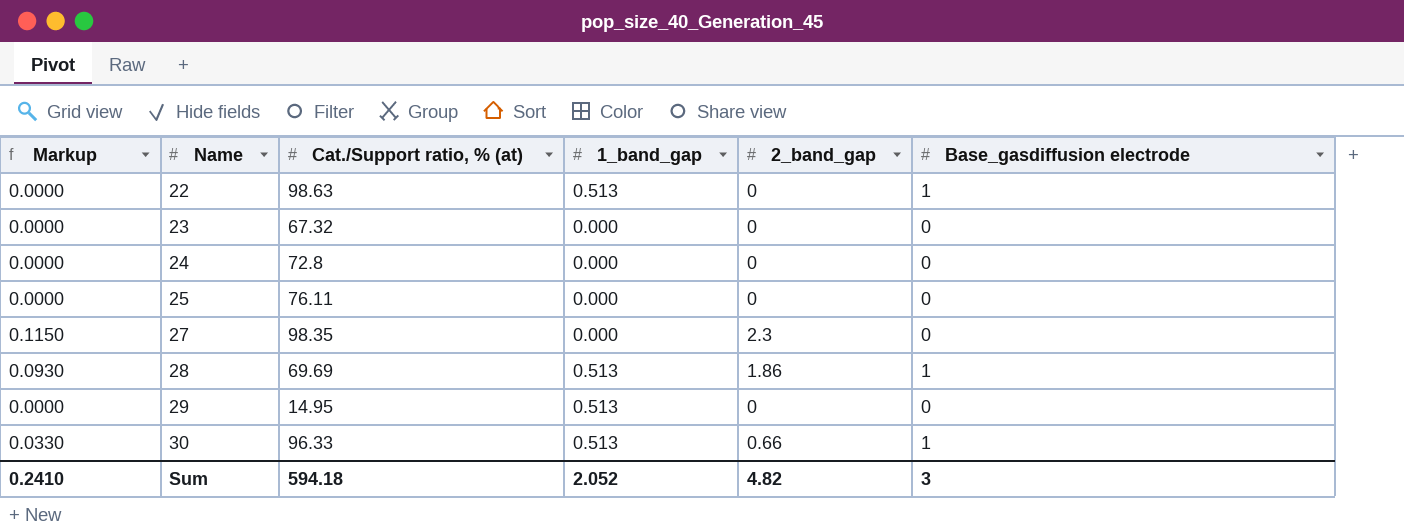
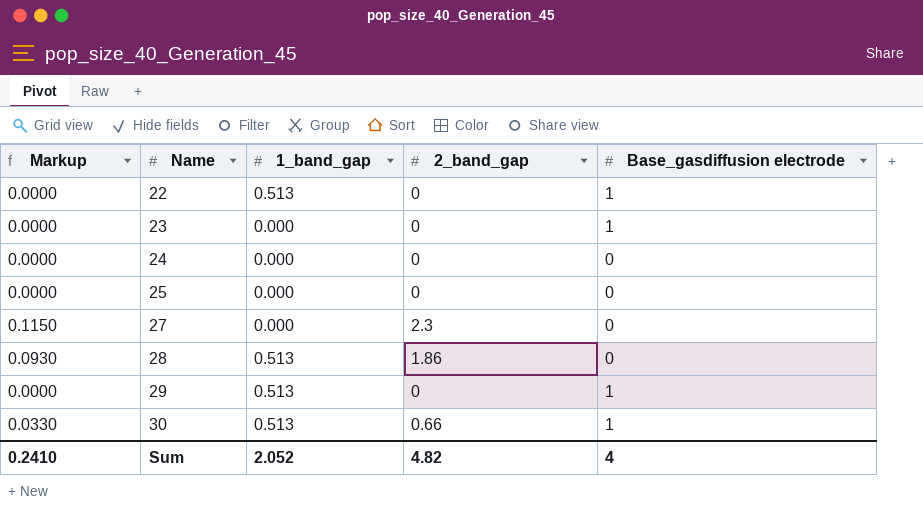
column Cat./Support ratio, % (at) | position: 3 -> none
23 | Base_gasdiffusion electrode: 0 -> 1
28 | Base_gasdiffusion electrode: 1 -> 0
29 | Base_gasdiffusion electrode: 0 -> 1
Sum | Base_gasdiffusion electrode: 3 -> 4

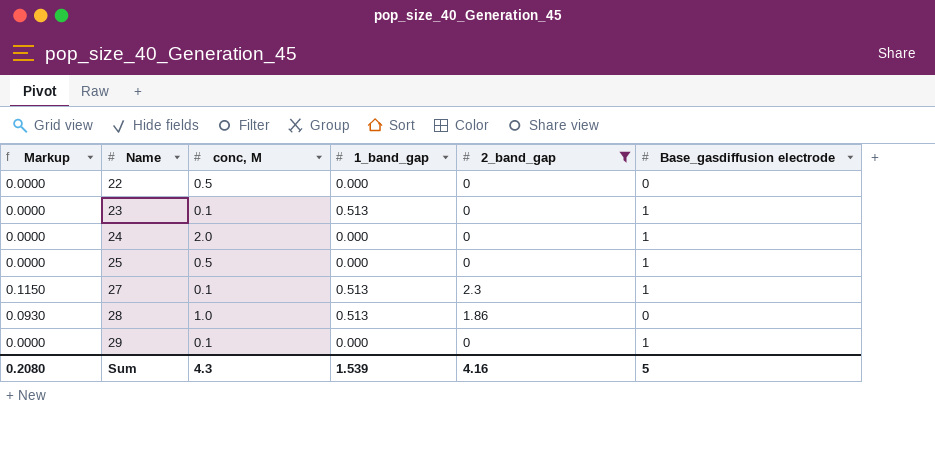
filter: none -> 2_band_gap != 0.66
column conc, M | position: none -> 3
22 | 1_band_gap: 0.513 -> 0.000
22 | Base_gasdiffusion electrode: 1 -> 0
23 | 1_band_gap: 0.000 -> 0.513
24 | Base_gasdiffusion electrode: 0 -> 1
25 | Base_gasdiffusion electrode: 0 -> 1
27 | 1_band_gap: 0.000 -> 0.513
27 | Base_gasdiffusion electrode: 0 -> 1
29 | 1_band_gap: 0.513 -> 0.000
Sum | Markup: 0.2410 -> 0.2080
Sum | 1_band_gap: 2.052 -> 1.539
Sum | 2_band_gap: 4.82 -> 4.16
Sum | Base_gasdiffusion electrode: 4 -> 5

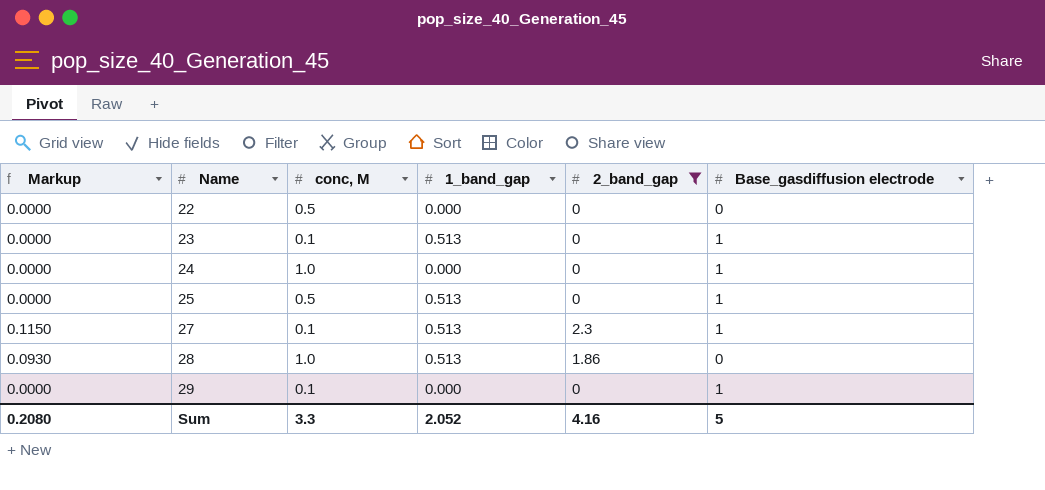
24 | conc, M: 2.0 -> 1.0
25 | 1_band_gap: 0.000 -> 0.513
Sum | conc, M: 4.3 -> 3.3
Sum | 1_band_gap: 1.539 -> 2.052

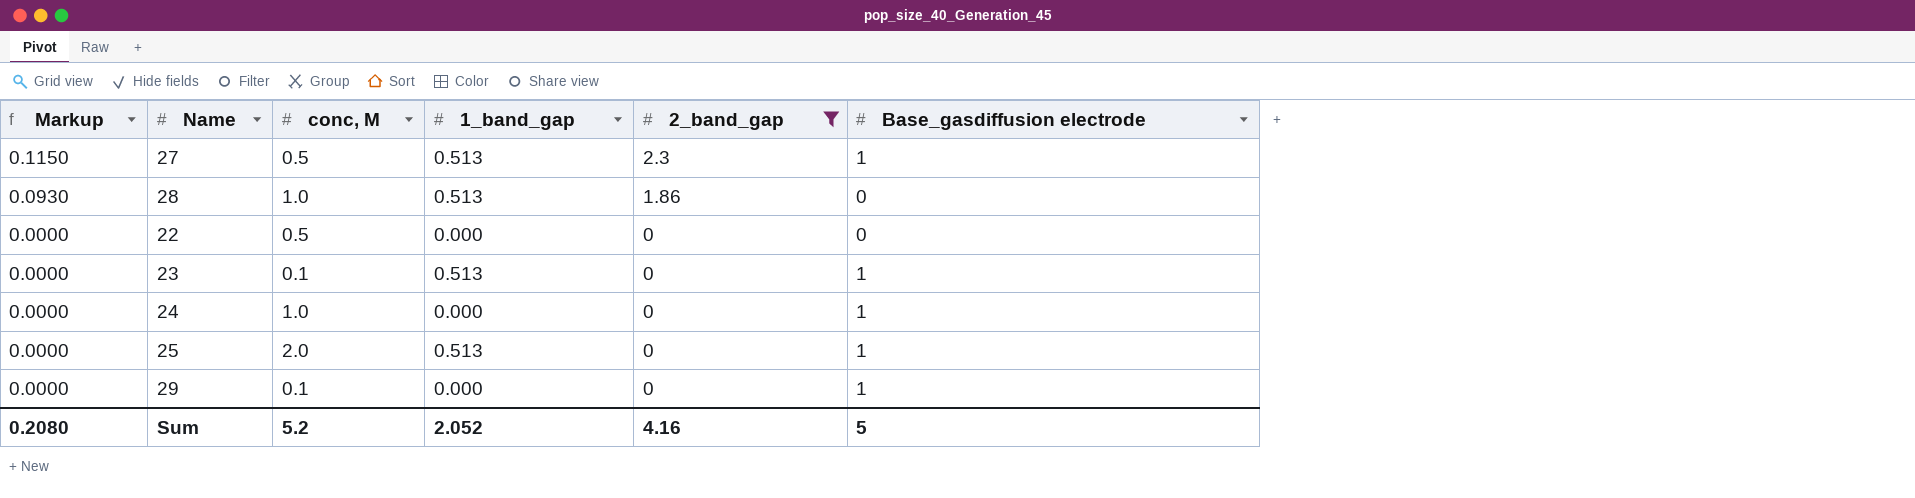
row order: Name ascending -> Markup descending
27 | conc, M: 0.1 -> 0.5
25 | conc, M: 0.5 -> 2.0
Sum | conc, M: 3.3 -> 5.2

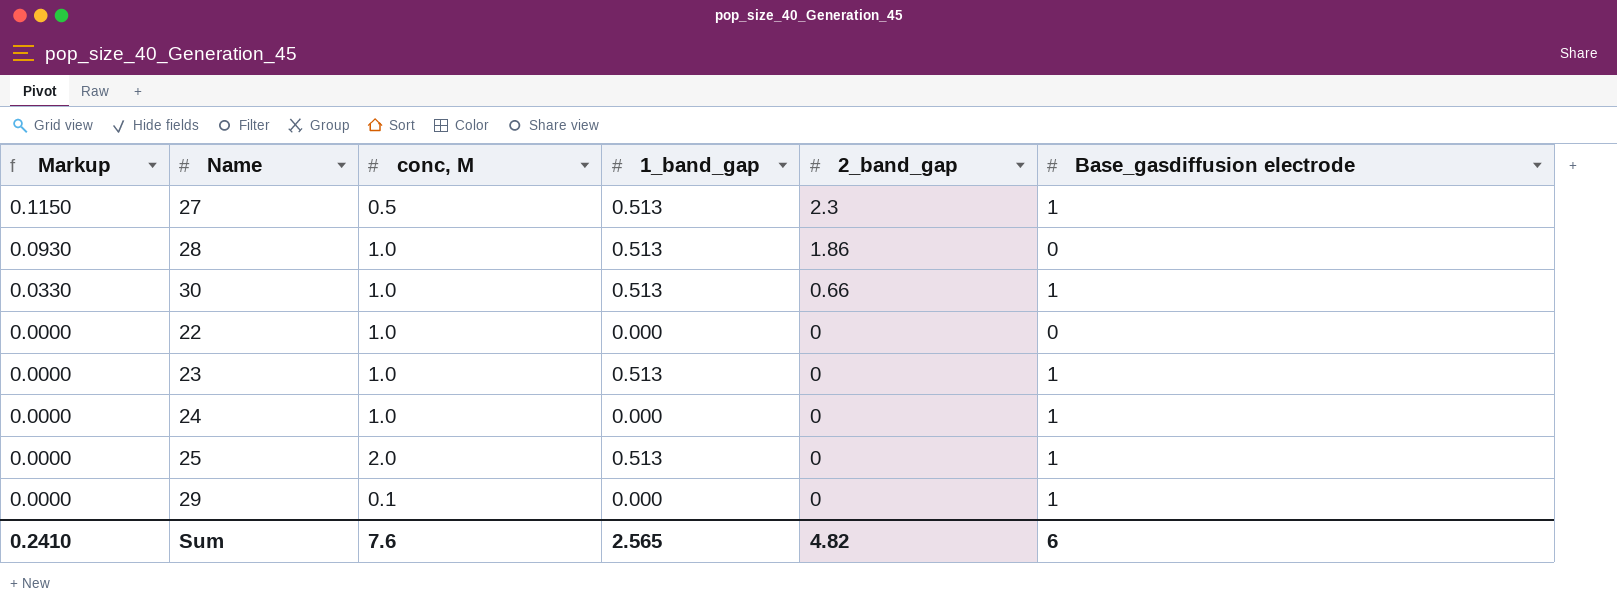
filter: 2_band_gap != 0.66 -> none
22 | conc, M: 0.5 -> 1.0
23 | conc, M: 0.1 -> 1.0
Sum | Markup: 0.2080 -> 0.2410
Sum | conc, M: 5.2 -> 7.6
Sum | 1_band_gap: 2.052 -> 2.565
Sum | 2_band_gap: 4.16 -> 4.82
Sum | Base_gasdiffusion electrode: 5 -> 6

